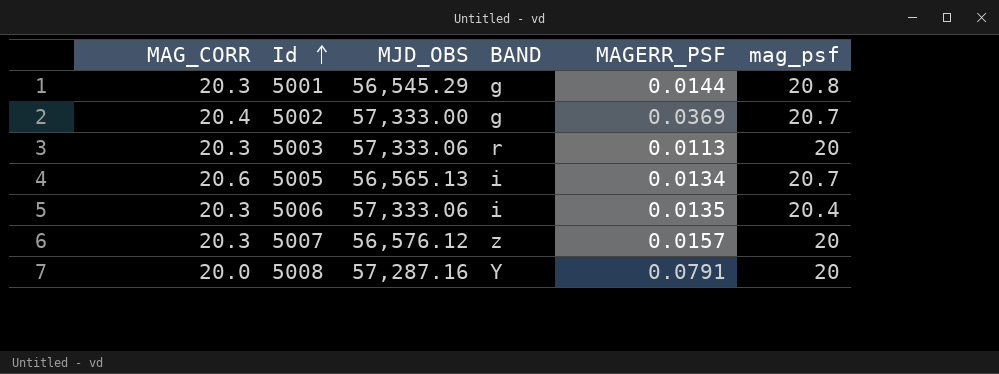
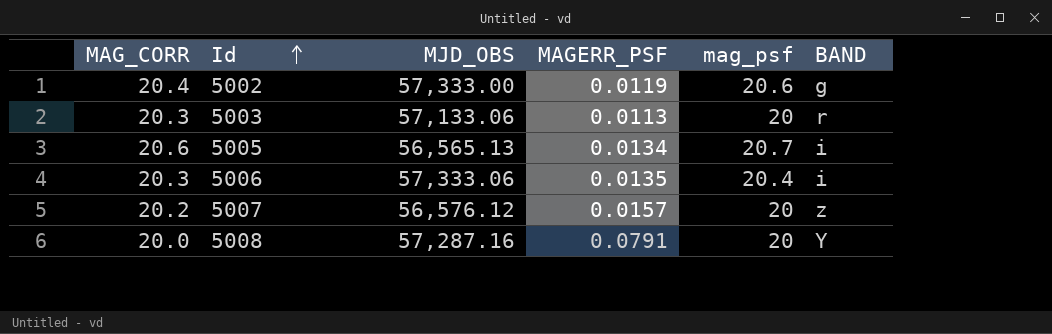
column BAND | position: 4 -> 6
row 5001: 20.3 | 56,545.29 | g | 0.0144 | 20.8 -> none
5002 | MAGERR_PSF: 0.0369 -> 0.0119
5002 | mag_psf: 20.7 -> 20.6
5003 | MJD_OBS: 57,333.06 -> 57,133.06
5007 | MAG_CORR: 20.3 -> 20.2

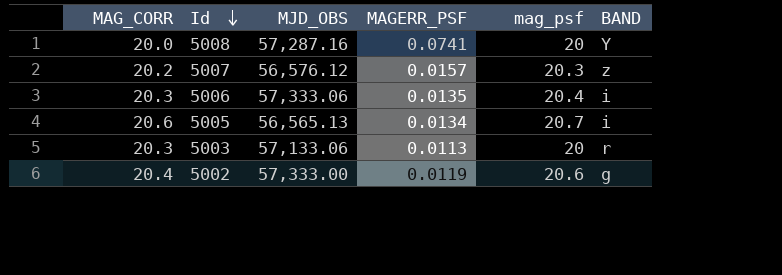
row order: Id ascending -> Id descending
5008 | MAGERR_PSF: 0.0791 -> 0.0741
5007 | mag_psf: 20 -> 20.3

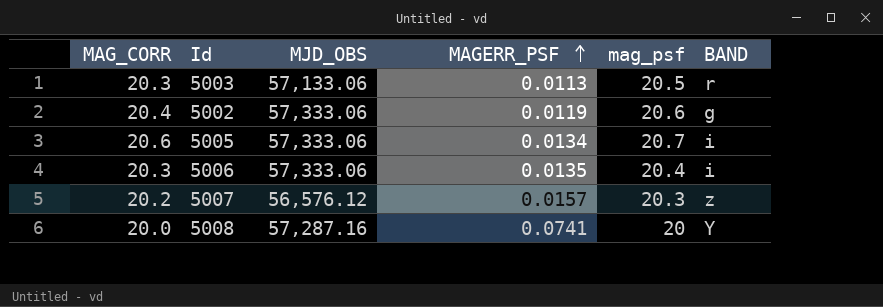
row order: Id descending -> MAGERR_PSF ascending
5003 | mag_psf: 20 -> 20.5
5002 | MJD_OBS: 57,333.00 -> 57,333.06
5005 | MJD_OBS: 56,565.13 -> 57,333.06

